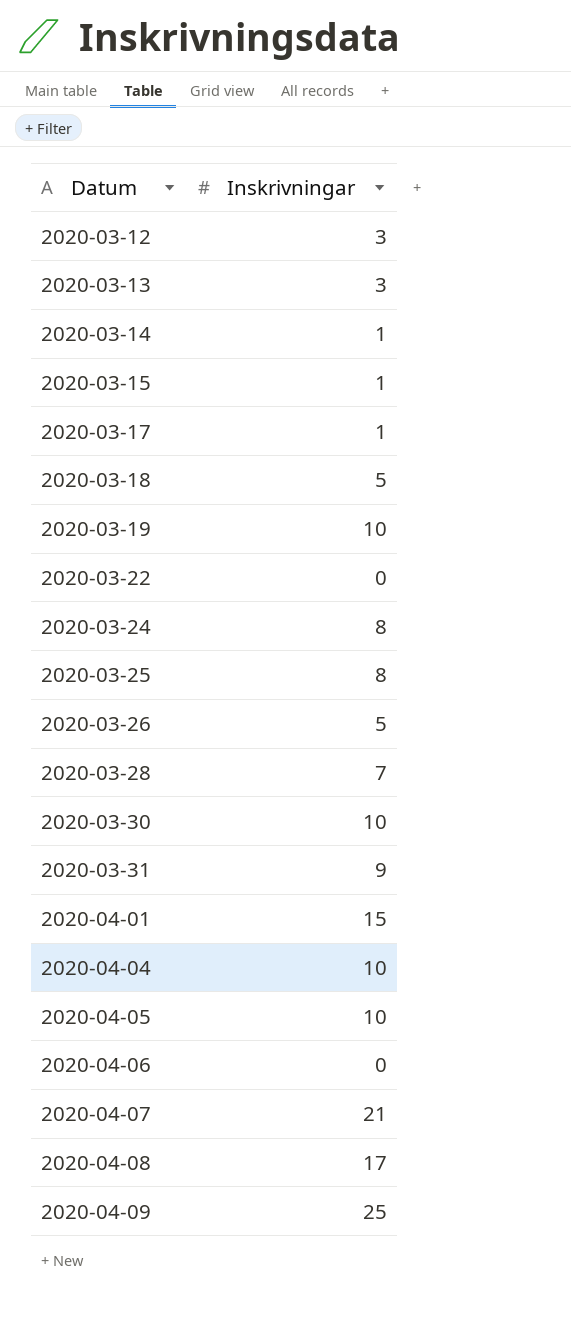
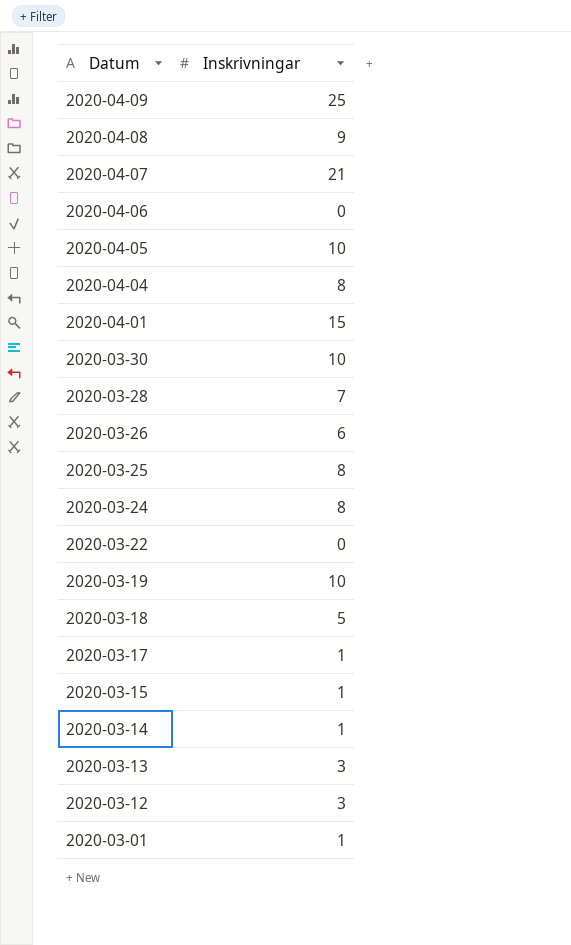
row order: Datum ascending -> Datum descending
row 2020-03-31: 9 -> none
2020-04-08 | Inskrivningar: 17 -> 9
2020-04-04 | Inskrivningar: 10 -> 8
2020-03-26 | Inskrivningar: 5 -> 6
row 2020-03-01: none -> 1

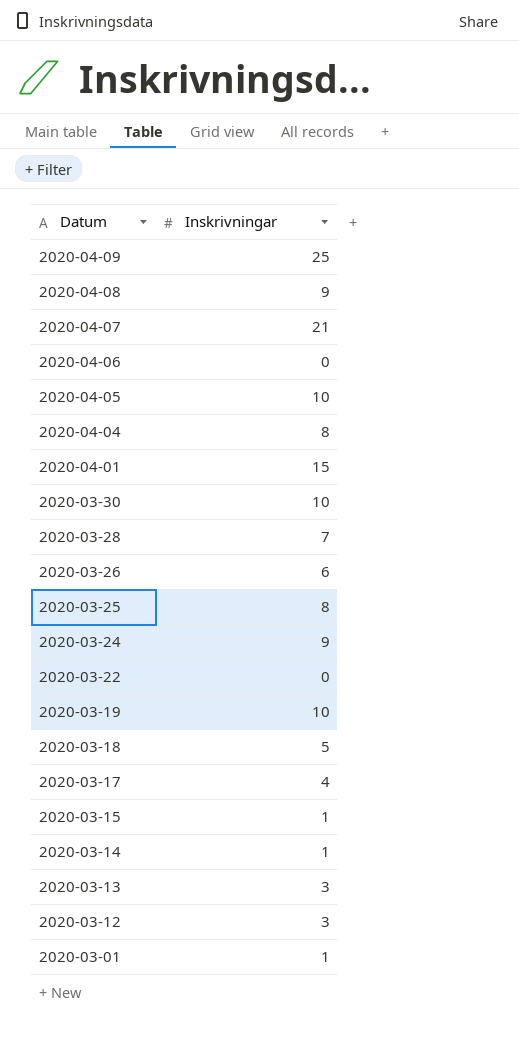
2020-03-24 | Inskrivningar: 8 -> 9
2020-03-17 | Inskrivningar: 1 -> 4

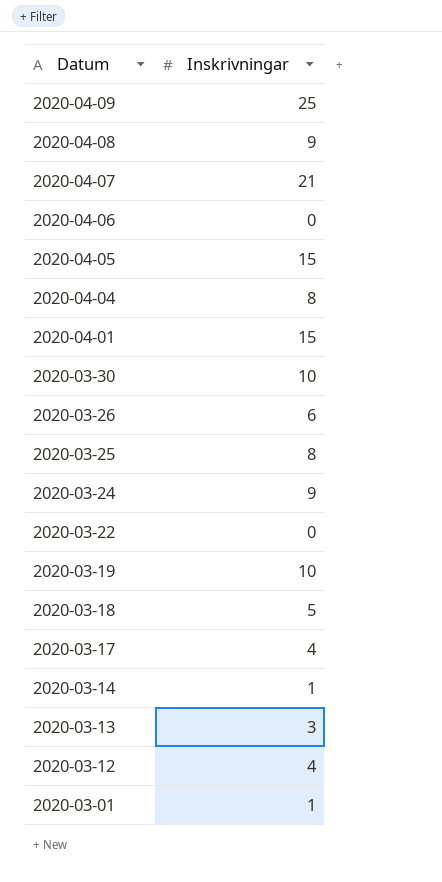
row 2020-03-28: 7 -> none
row 2020-03-15: 1 -> none
2020-04-05 | Inskrivningar: 10 -> 15
2020-03-12 | Inskrivningar: 3 -> 4

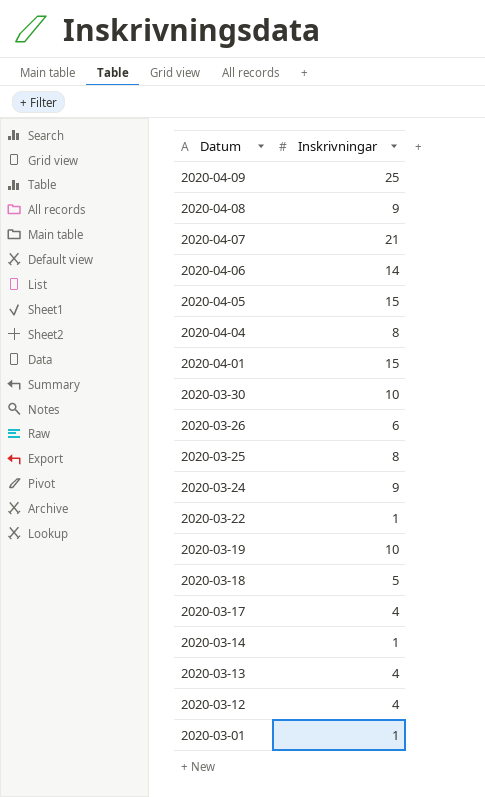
2020-04-06 | Inskrivningar: 0 -> 14
2020-03-22 | Inskrivningar: 0 -> 1
2020-03-13 | Inskrivningar: 3 -> 4

